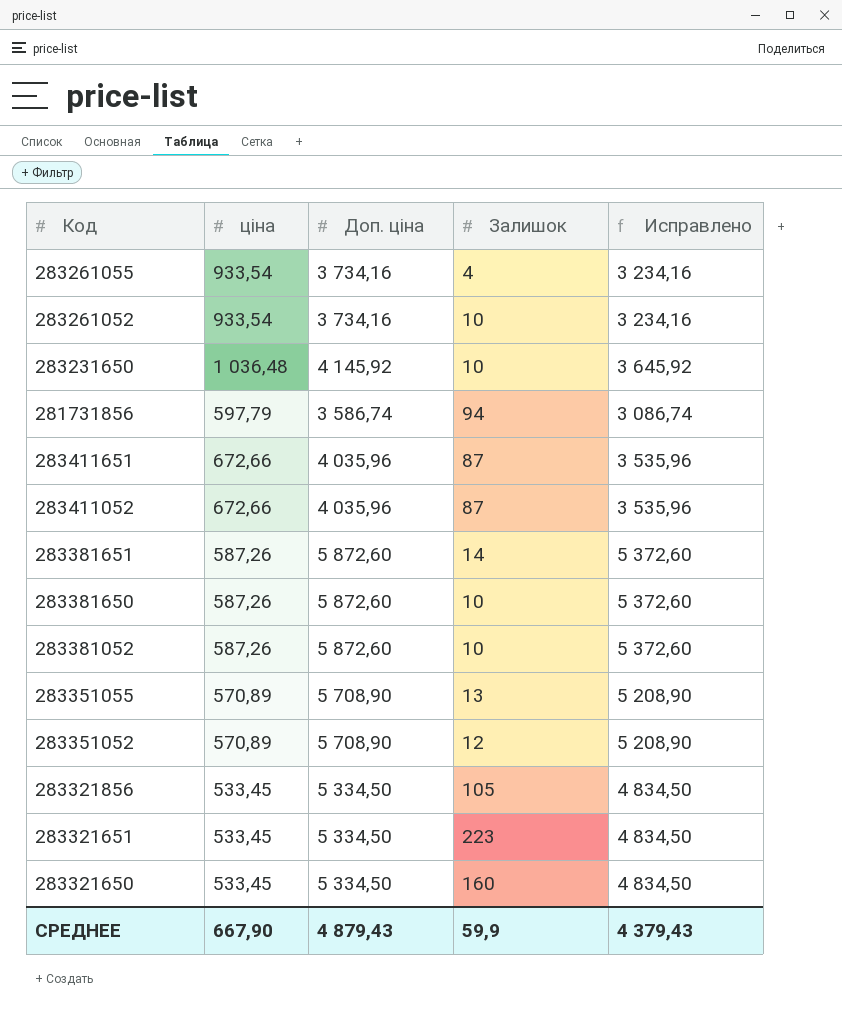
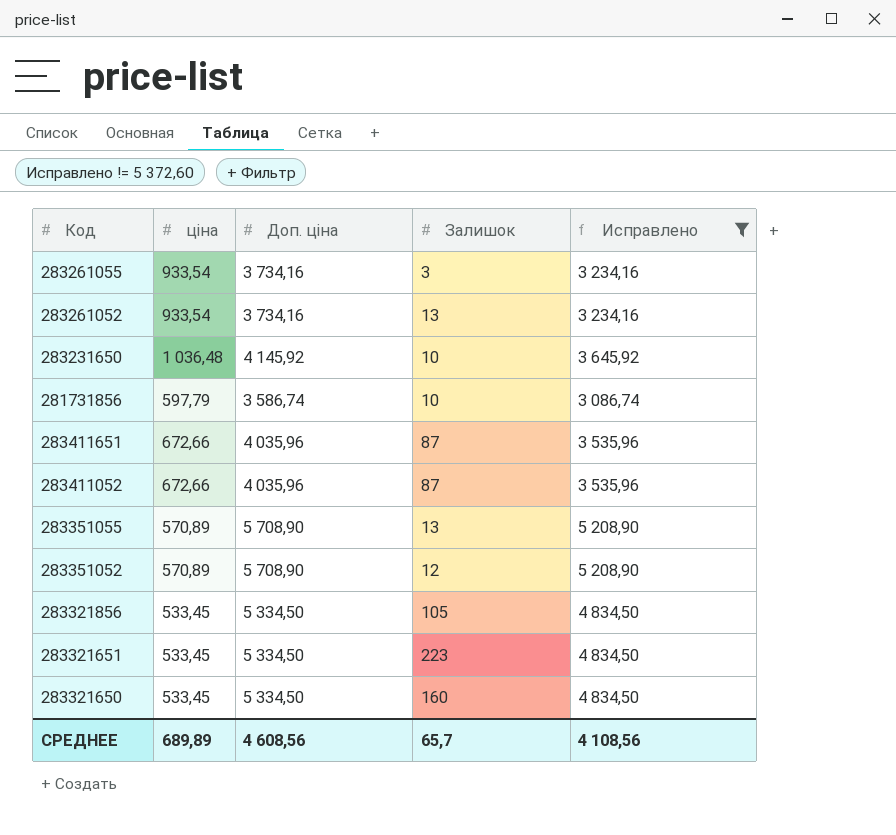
filter: none -> Исправлено != 5 372,60
283261055 | Залишок: 4 -> 3
283261052 | Залишок: 10 -> 13
281731856 | Залишок: 94 -> 10
СРЕДНЕЕ | ціна: 667,90 -> 689,89
СРЕДНЕЕ | Доп. ціна: 4 879,43 -> 4 608,56
СРЕДНЕЕ | Залишок: 59,9 -> 65,7
СРЕДНЕЕ | Исправлено: 4 379,43 -> 4 108,56

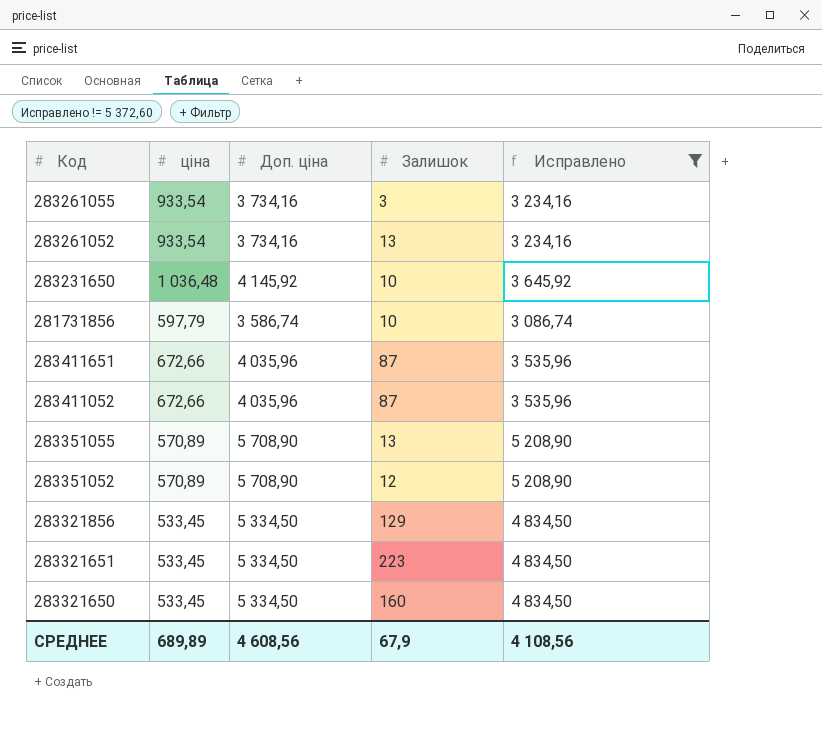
283321856 | Залишок: 105 -> 129
СРЕДНЕЕ | Залишок: 65,7 -> 67,9

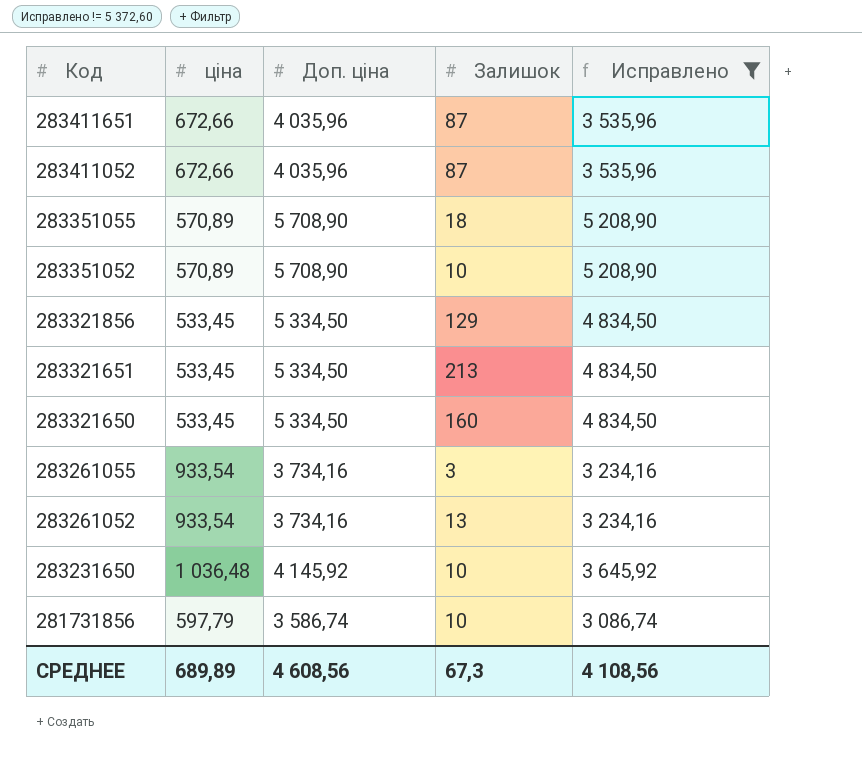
row order: none -> Код descending
283351055 | Залишок: 13 -> 18
283351052 | Залишок: 12 -> 10
283321651 | Залишок: 223 -> 213
СРЕДНЕЕ | Залишок: 67,9 -> 67,3

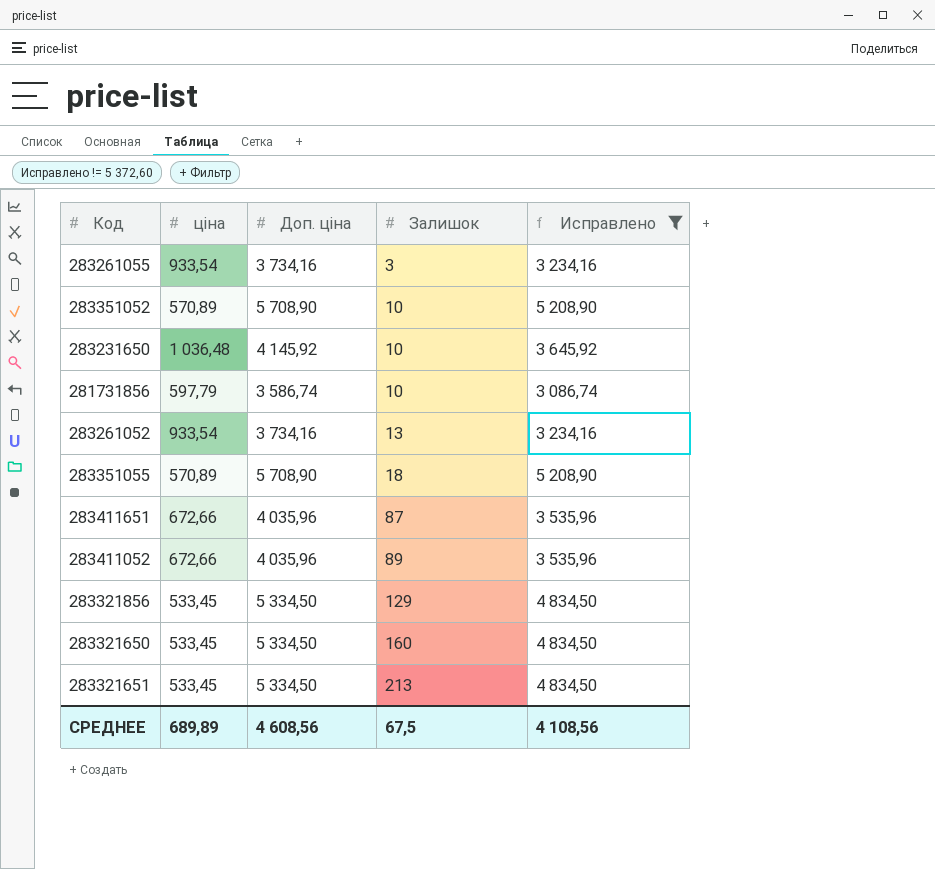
row order: Код descending -> Залишок ascending
283411052 | Залишок: 87 -> 89
СРЕДНЕЕ | Залишок: 67,3 -> 67,5

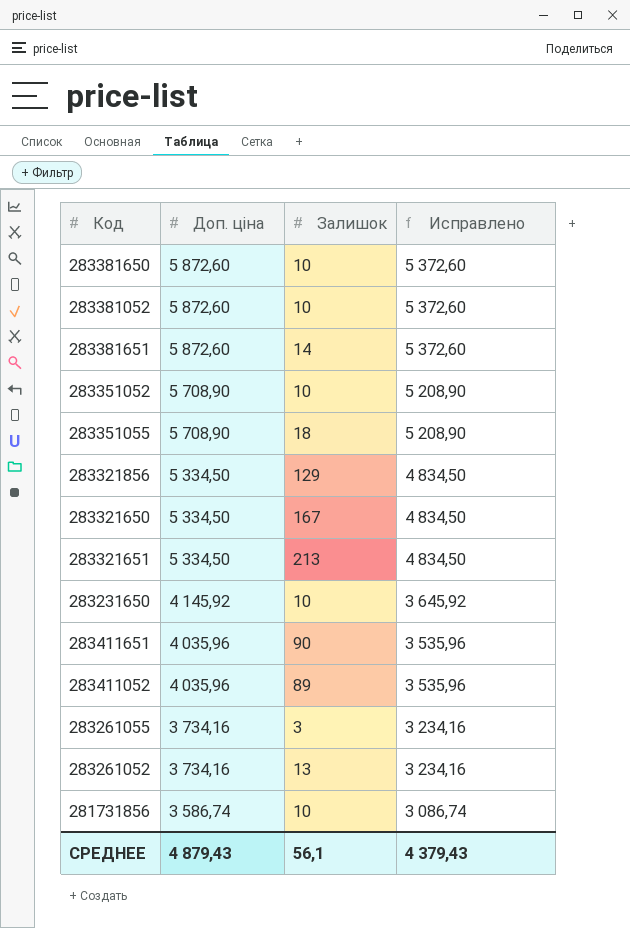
filter: Исправлено != 5 372,60 -> none
row order: Залишок ascending -> Доп. ціна descending
column ціна | position: 2 -> none
283321650 | Залишок: 160 -> 167
283411651 | Залишок: 87 -> 90
СРЕДНЕЕ | Доп. ціна: 4 608,56 -> 4 879,43
СРЕДНЕЕ | Залишок: 67,5 -> 56,1
СРЕДНЕЕ | Исправлено: 4 108,56 -> 4 379,43

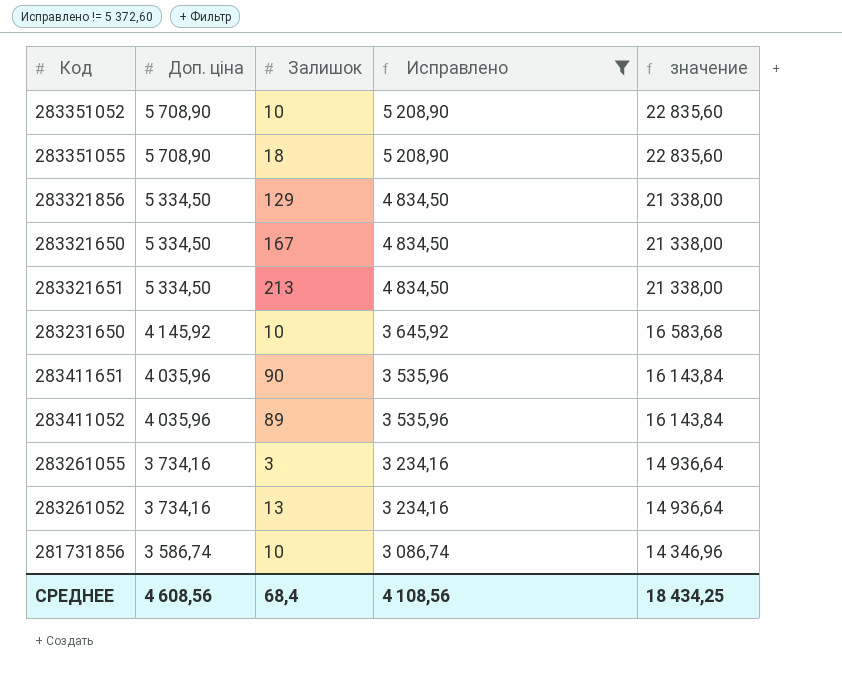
filter: none -> Исправлено != 5 372,60
column значение | formula: none -> [Доп. ціна] * 4
СРЕДНЕЕ | Доп. ціна: 4 879,43 -> 4 608,56
СРЕДНЕЕ | Залишок: 56,1 -> 68,4
СРЕДНЕЕ | Исправлено: 4 379,43 -> 4 108,56

